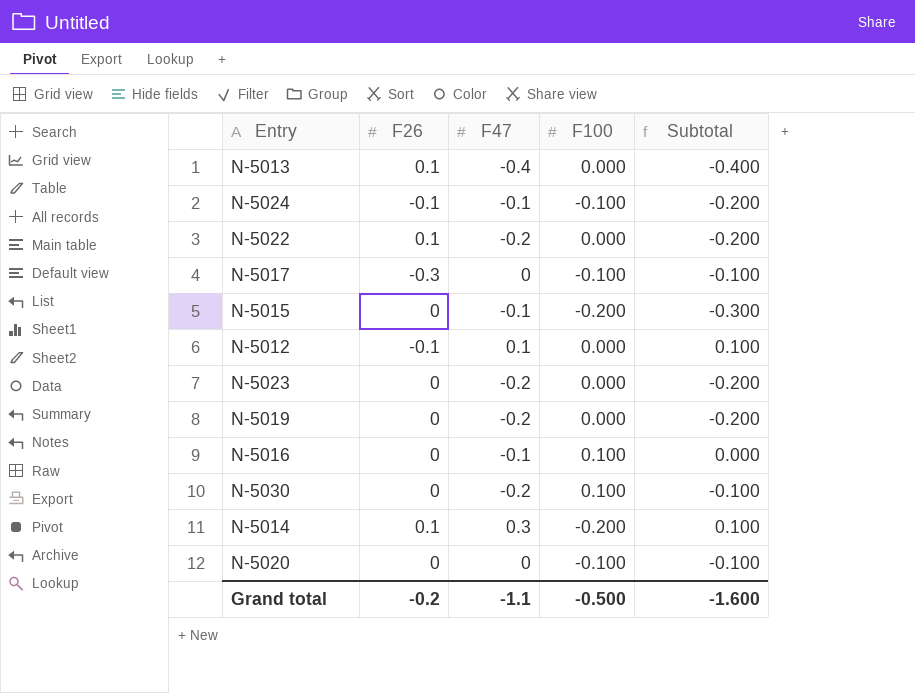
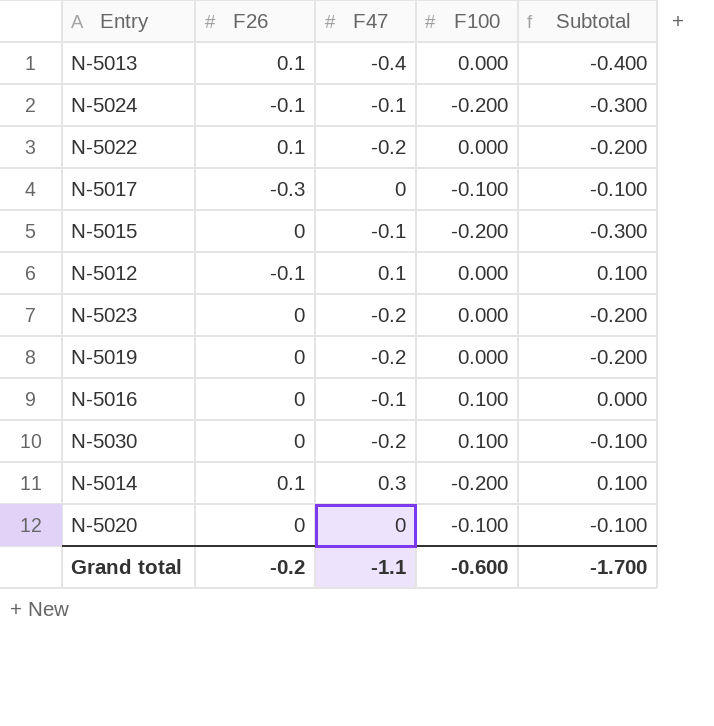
N-5024 | F100: -0.100 -> -0.200
N-5024 | Subtotal: -0.200 -> -0.300
Grand total | F100: -0.500 -> -0.600
Grand total | Subtotal: -1.600 -> -1.700

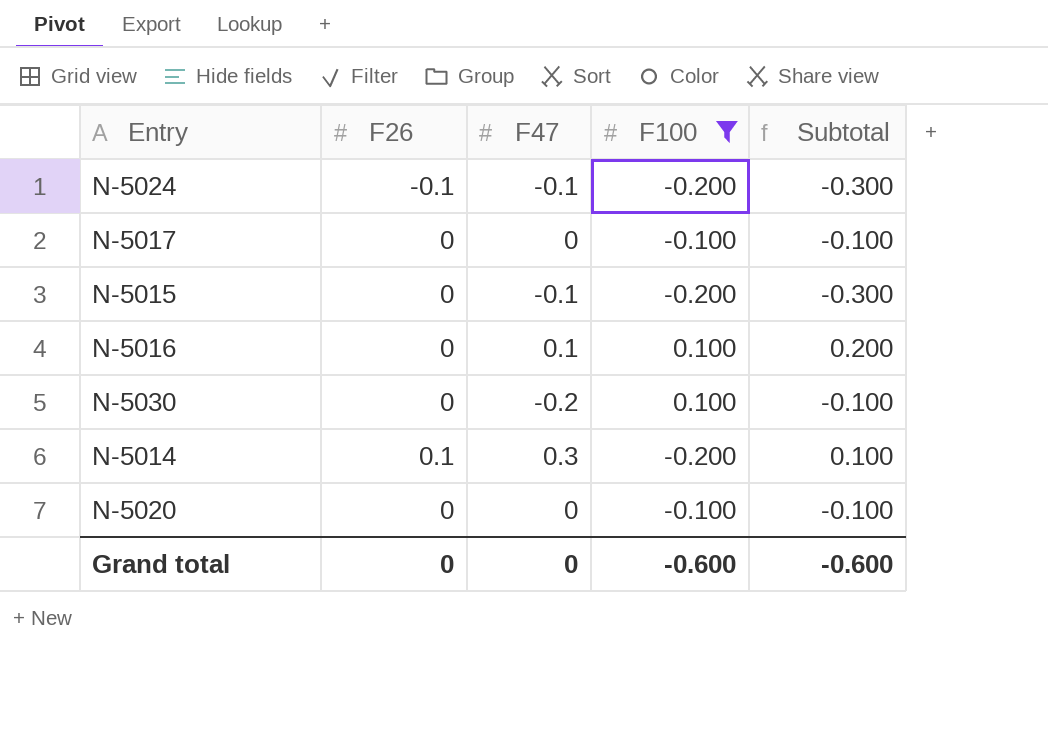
filter: none -> F100 != 0.000
N-5017 | F26: -0.3 -> 0
N-5016 | F47: -0.1 -> 0.1
N-5016 | Subtotal: 0.000 -> 0.200
Grand total | F26: -0.2 -> 0
Grand total | F47: -1.1 -> 0
Grand total | Subtotal: -1.700 -> -0.600

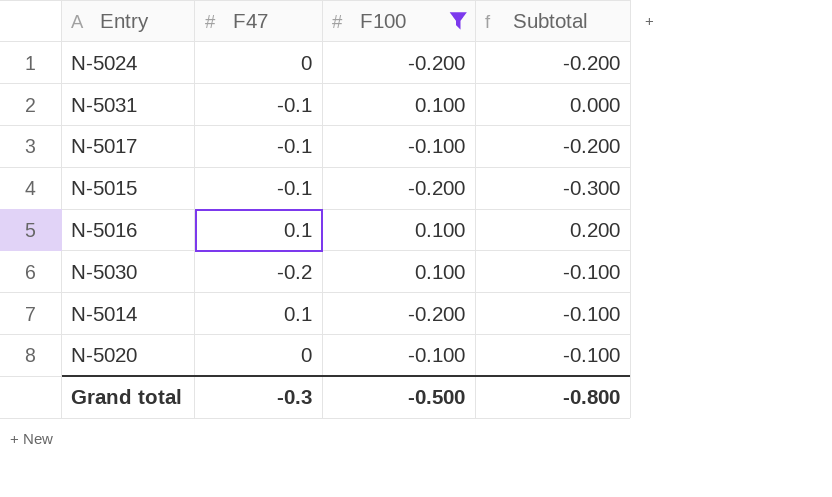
column F26 | position: 2 -> none
N-5024 | F47: -0.1 -> 0
N-5024 | Subtotal: -0.300 -> -0.200
row N-5031: none -> -0.1 | 0.100 | 0.000
N-5017 | F47: 0 -> -0.1
N-5017 | Subtotal: -0.100 -> -0.200
N-5014 | F47: 0.3 -> 0.1
N-5014 | Subtotal: 0.100 -> -0.100
Grand total | F47: 0 -> -0.3
Grand total | F100: -0.600 -> -0.500
Grand total | Subtotal: -0.600 -> -0.800

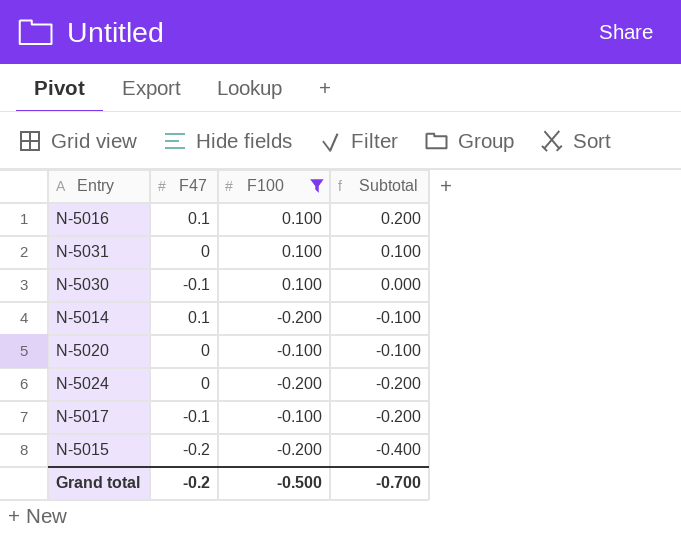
row order: none -> Subtotal descending
N-5031 | F47: -0.1 -> 0
N-5031 | Subtotal: 0.000 -> 0.100
N-5030 | F47: -0.2 -> -0.1
N-5030 | Subtotal: -0.100 -> 0.000
N-5015 | F47: -0.1 -> -0.2
N-5015 | Subtotal: -0.300 -> -0.400
Grand total | F47: -0.3 -> -0.2
Grand total | Subtotal: -0.800 -> -0.700

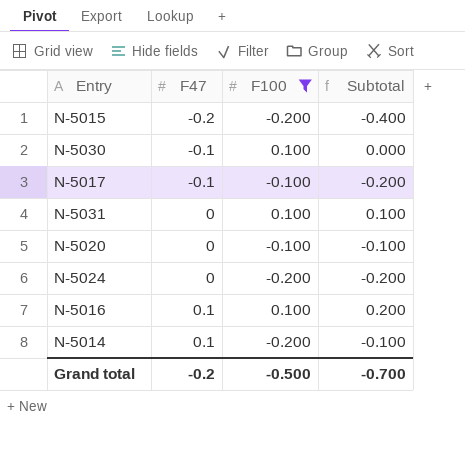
row order: Subtotal descending -> F47 ascending

